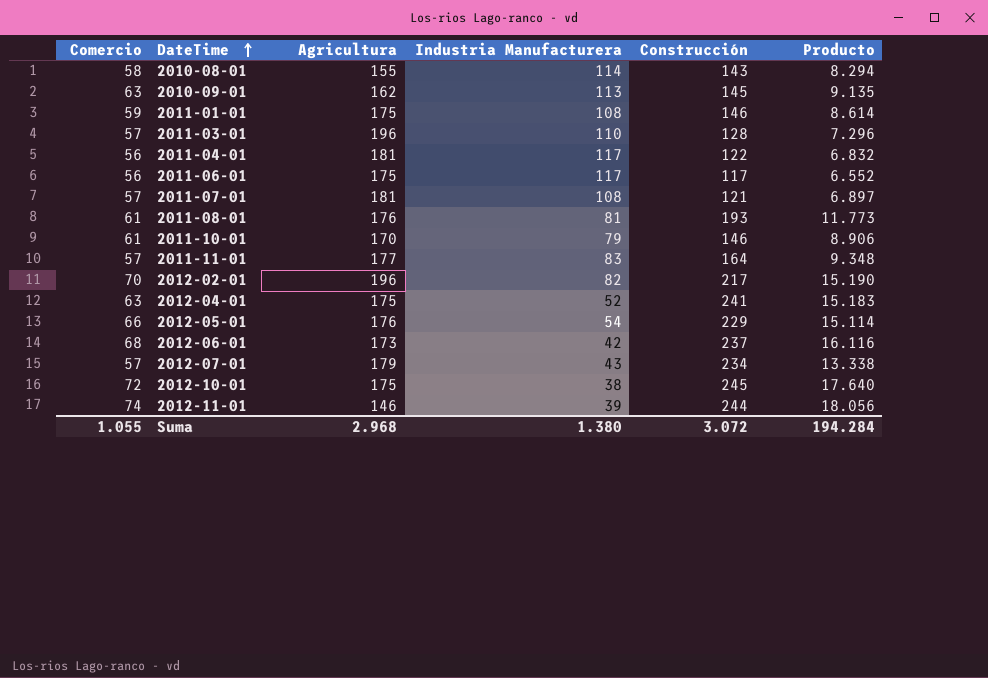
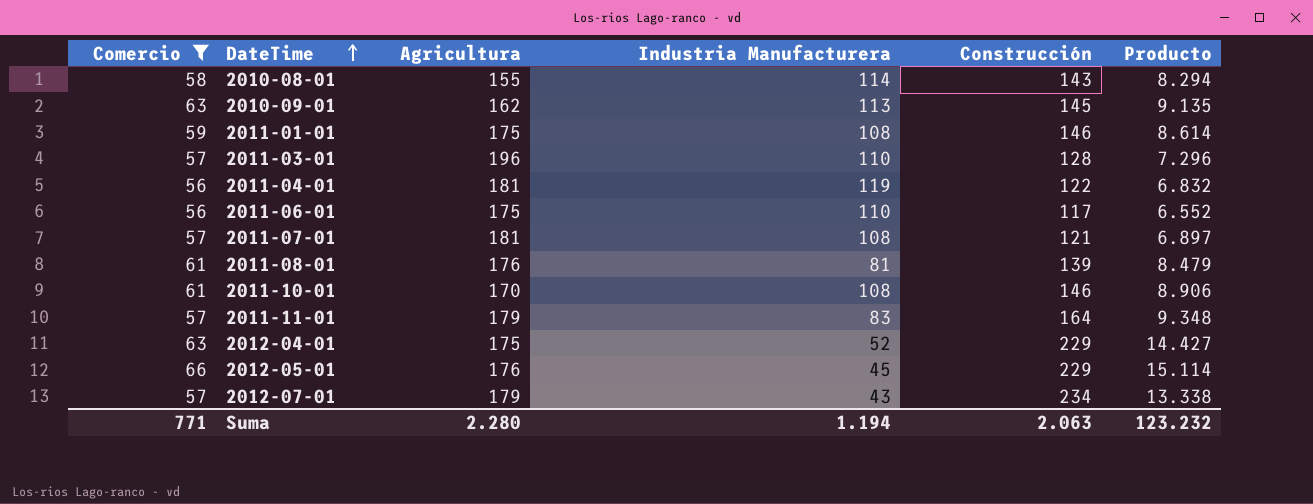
filter: none -> Comercio <= 66
2011-04-01 | Industria Manufacturera: 117 -> 119
2011-06-01 | Industria Manufacturera: 117 -> 110
2011-08-01 | Construcción: 193 -> 139
2011-08-01 | Producto: 11.773 -> 8.479
2011-10-01 | Industria Manufacturera: 79 -> 108
2011-11-01 | Agricultura: 177 -> 179
2012-04-01 | Construcción: 241 -> 229
2012-04-01 | Producto: 15.183 -> 14.427
2012-05-01 | Industria Manufacturera: 54 -> 45
Suma | Comercio: 1.055 -> 771
Suma | Agricultura: 2.968 -> 2.280
Suma | Industria Manufacturera: 1.380 -> 1.194
Suma | Construcción: 3.072 -> 2.063
Suma | Producto: 194.284 -> 123.232

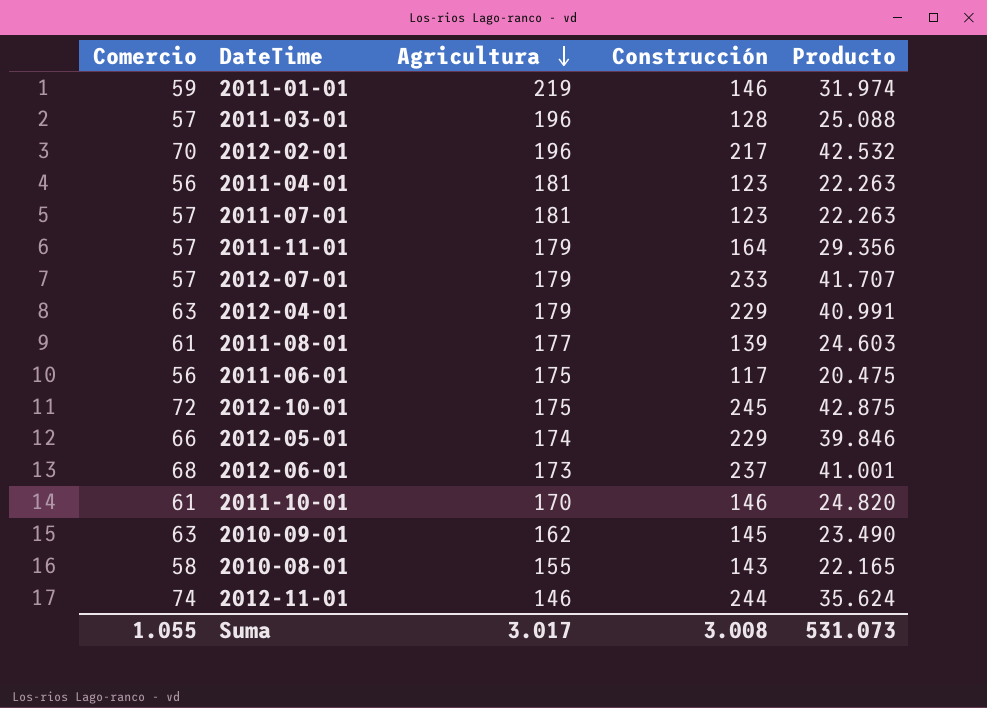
filter: Comercio <= 66 -> none
row order: DateTime ascending -> Agricultura descending
column Industria Manufacturera | position: 4 -> none
column Producto | formula: [Comercio] * [Construcción] -> [Agricultura] * [Construcción]
2011-01-01 | Agricultura: 175 -> 219
2011-04-01 | Construcción: 122 -> 123
2011-07-01 | Construcción: 121 -> 123
2012-07-01 | Construcción: 234 -> 233
2012-04-01 | Agricultura: 175 -> 179
2011-08-01 | Agricultura: 176 -> 177
2012-05-01 | Agricultura: 176 -> 174
Suma | Comercio: 771 -> 1.055
Suma | Agricultura: 2.280 -> 3.017
Suma | Construcción: 2.063 -> 3.008
Suma | Producto: 123.232 -> 531.073

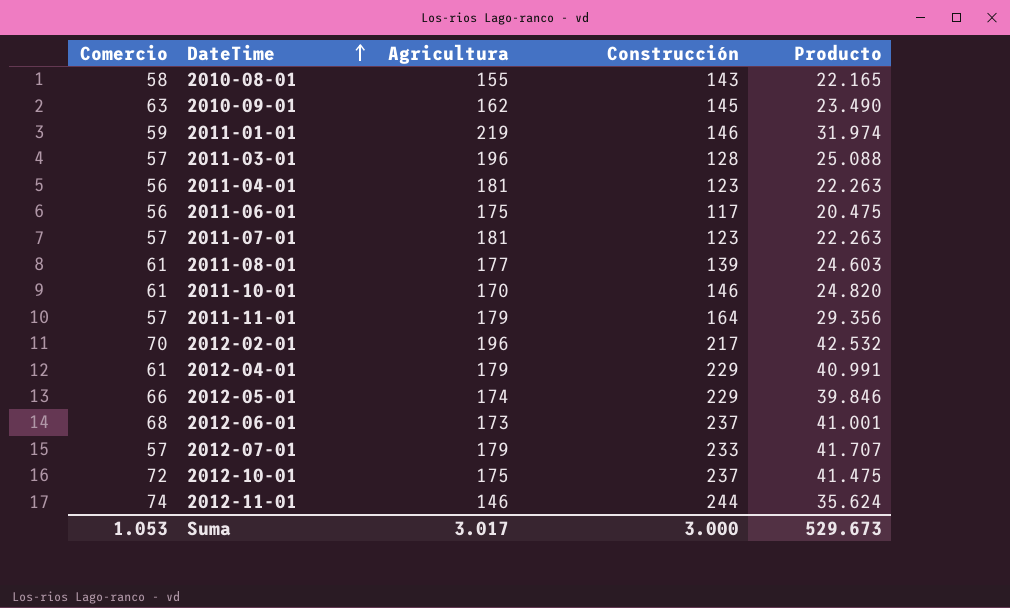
row order: Agricultura descending -> DateTime ascending
2012-04-01 | Comercio: 63 -> 61
2012-10-01 | Construcción: 245 -> 237
2012-10-01 | Producto: 42.875 -> 41.475
Suma | Comercio: 1.055 -> 1.053
Suma | Construcción: 3.008 -> 3.000
Suma | Producto: 531.073 -> 529.673

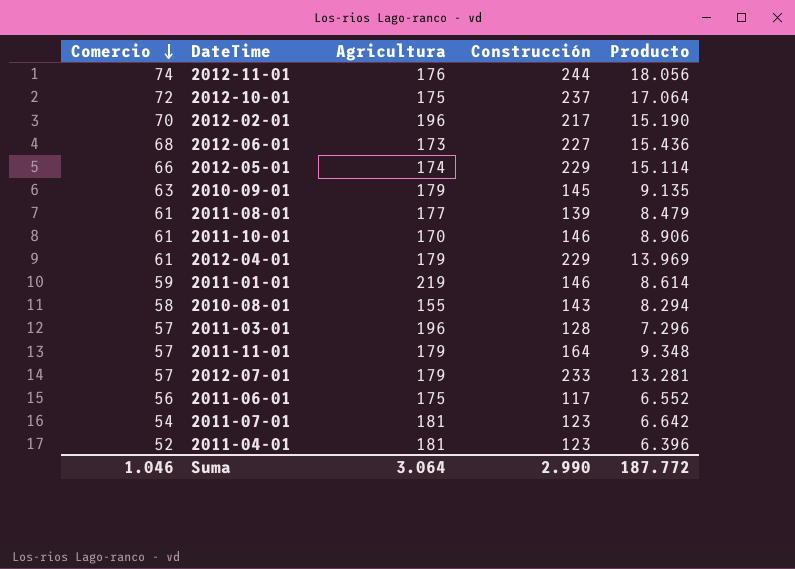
row order: DateTime ascending -> Comercio descending
column Producto | formula: [Agricultura] * [Construcción] -> [Comercio] * [Construcción]
2012-11-01 | Agricultura: 146 -> 176
2012-06-01 | Construcción: 237 -> 227
2010-09-01 | Agricultura: 162 -> 179
2011-07-01 | Comercio: 57 -> 54
2011-04-01 | Comercio: 56 -> 52
Suma | Comercio: 1.053 -> 1.046
Suma | Agricultura: 3.017 -> 3.064
Suma | Construcción: 3.000 -> 2.990
Suma | Producto: 529.673 -> 187.772

